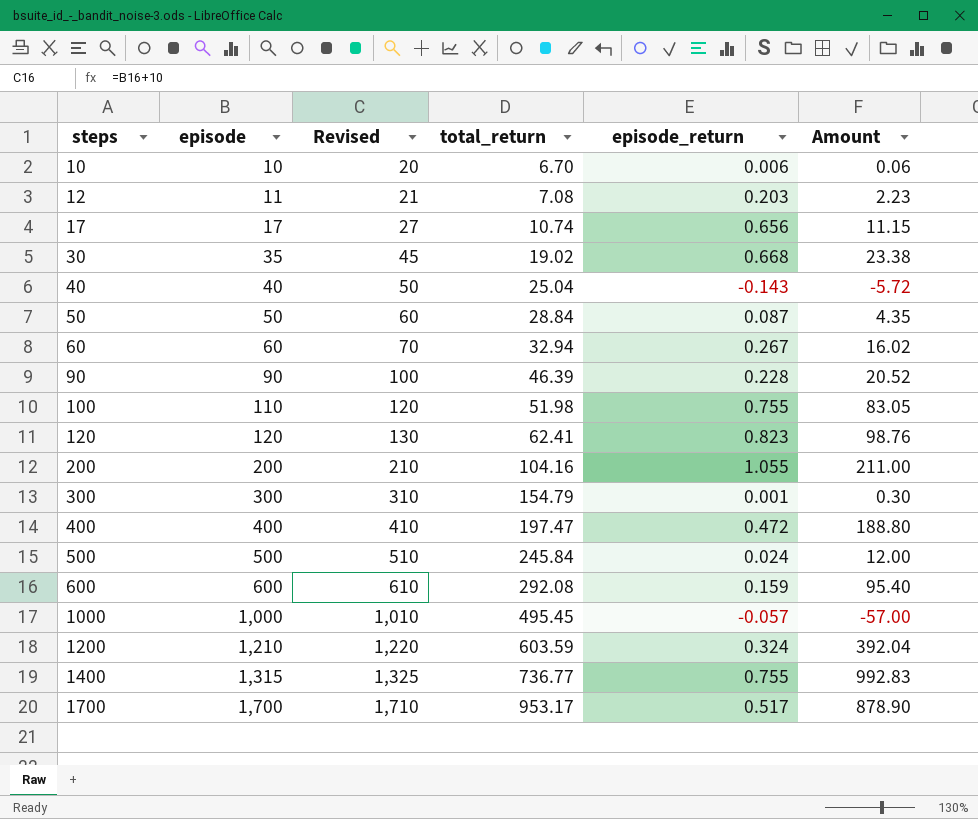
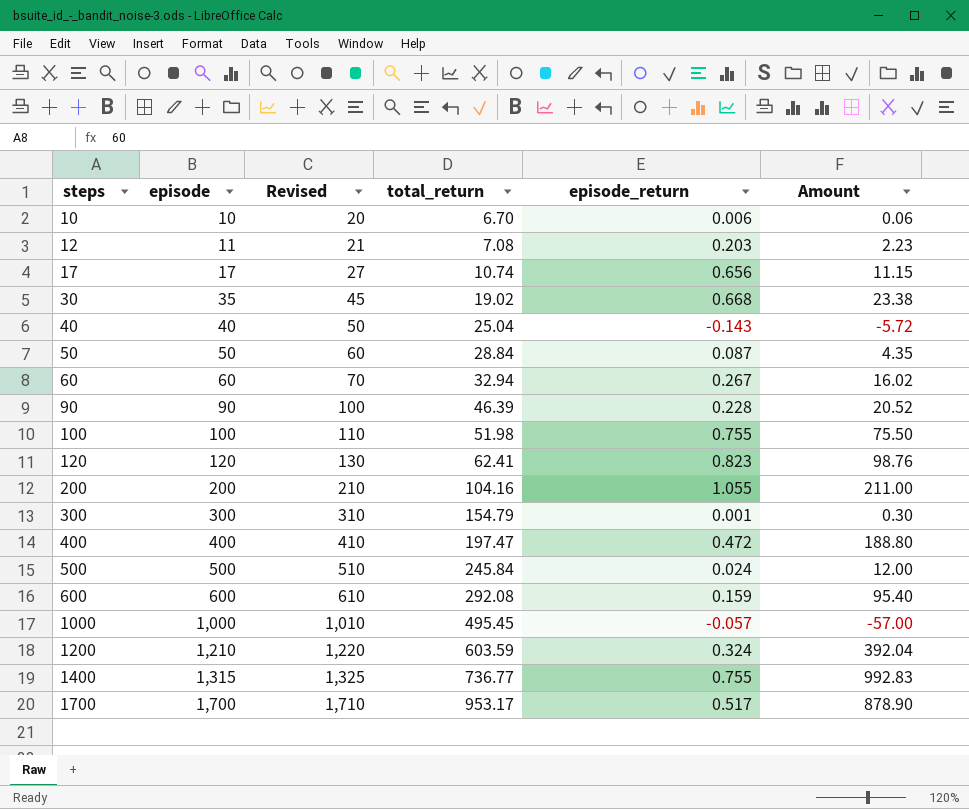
100 | episode: 110 -> 100
100 | Revised: 120 -> 110
100 | Amount: 83.05 -> 75.50

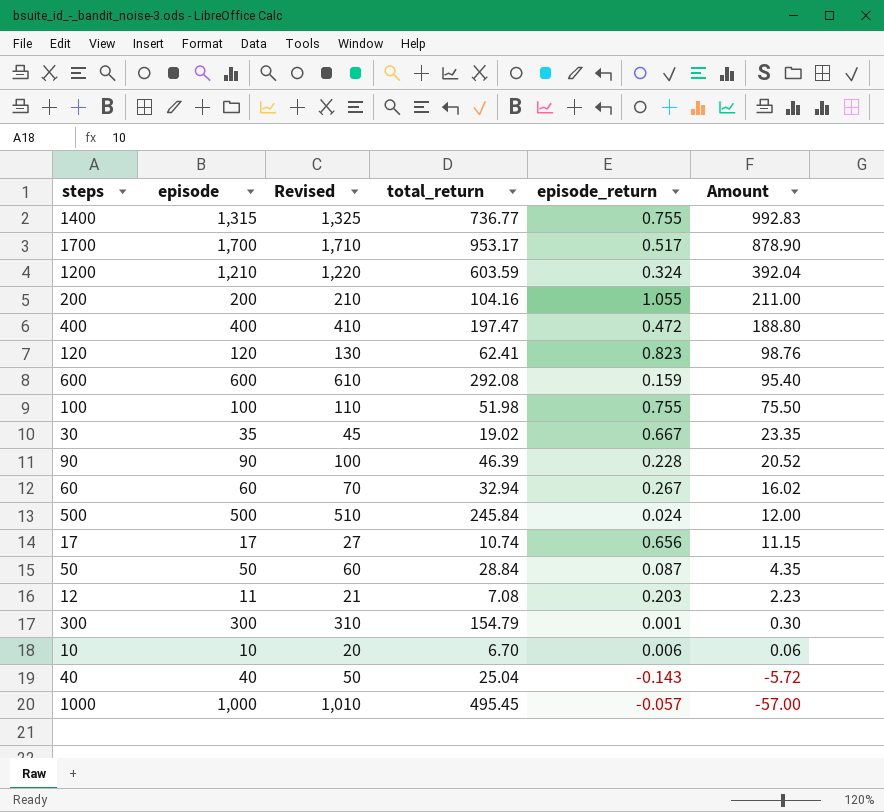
row order: steps ascending -> Amount descending
30 | episode_return: 0.668 -> 0.667
30 | Amount: 23.38 -> 23.35

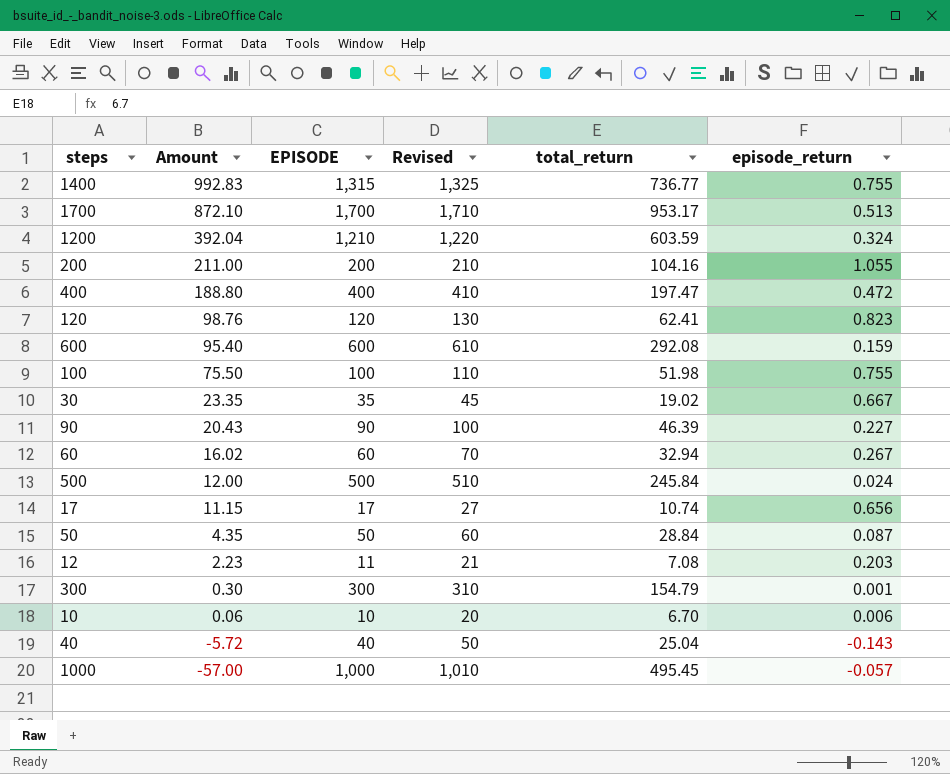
column Amount | position: 6 -> 2
column name: episode -> EPISODE
1700 | Amount: 878.90 -> 872.10
1700 | episode_return: 0.517 -> 0.513
90 | Amount: 20.52 -> 20.43
90 | episode_return: 0.228 -> 0.227

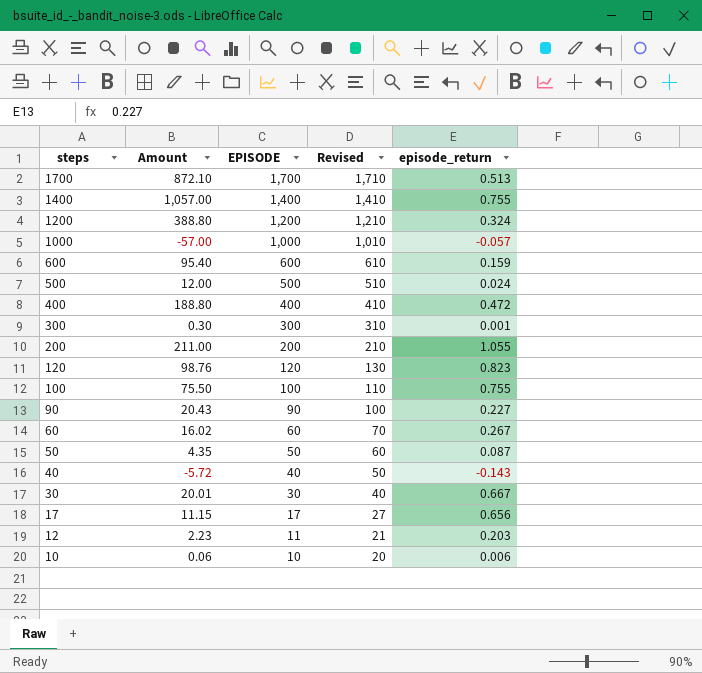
row order: Amount descending -> steps descending
column total_return | position: 5 -> none
1400 | Amount: 992.83 -> 1,057.00
1400 | EPISODE: 1,315 -> 1,400
1400 | Revised: 1,325 -> 1,410
1200 | Amount: 392.04 -> 388.80
1200 | EPISODE: 1,210 -> 1,200
1200 | Revised: 1,220 -> 1,210
30 | Amount: 23.35 -> 20.01
30 | EPISODE: 35 -> 30
30 | Revised: 45 -> 40

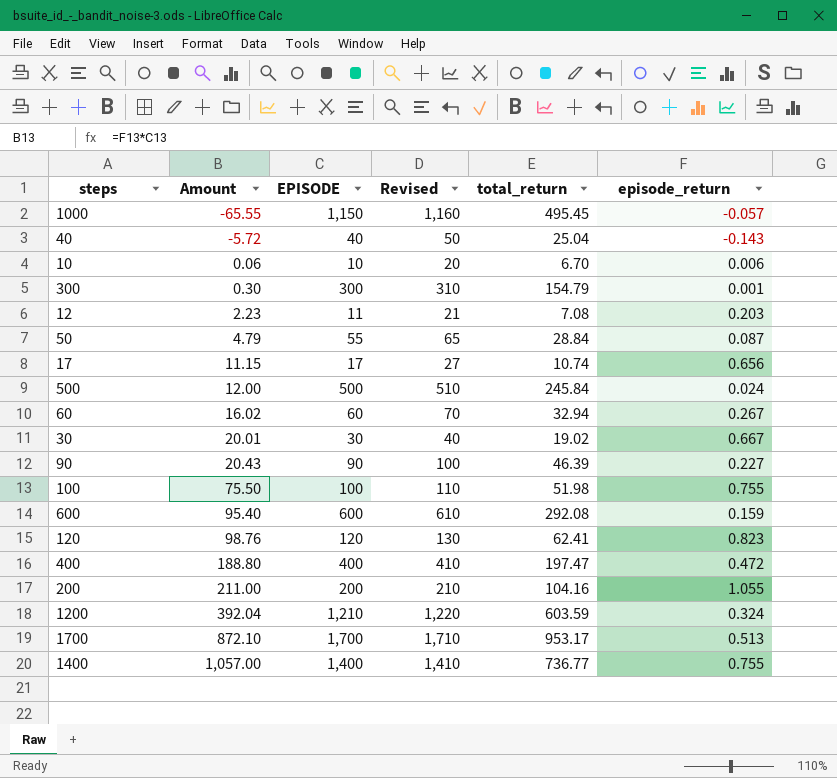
row order: steps descending -> Amount ascending
column total_return | position: none -> 5
1000 | Amount: -57.00 -> -65.55
1000 | EPISODE: 1,000 -> 1,150
1000 | Revised: 1,010 -> 1,160
50 | Amount: 4.35 -> 4.79
50 | EPISODE: 50 -> 55
50 | Revised: 60 -> 65
1200 | Amount: 388.80 -> 392.04
1200 | EPISODE: 1,200 -> 1,210
1200 | Revised: 1,210 -> 1,220

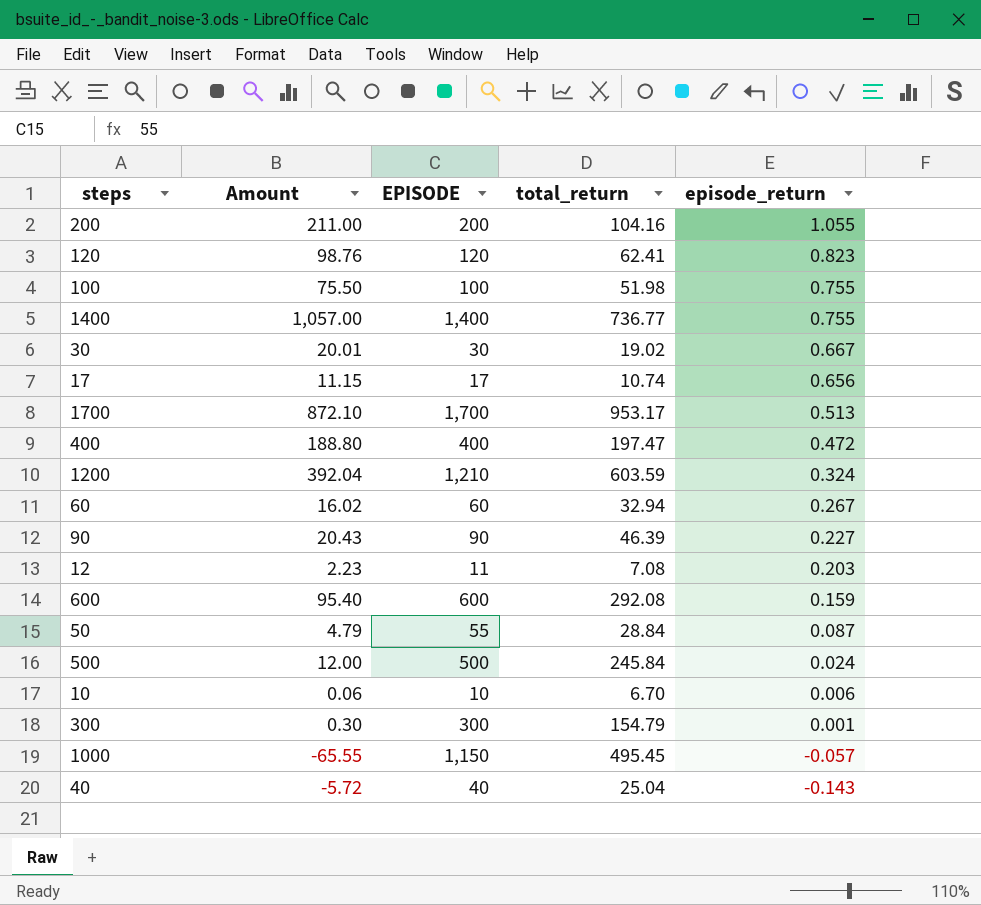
row order: Amount ascending -> episode_return descending
column Revised | formula: [EPISODE] + 10 -> none

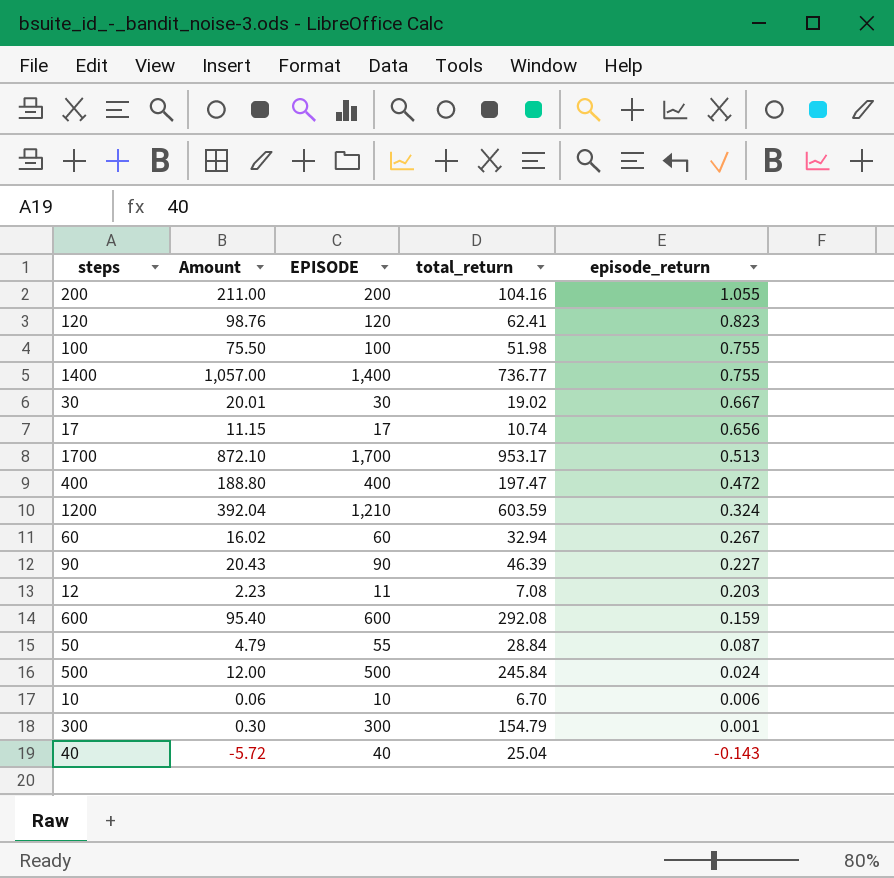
row 1000: -65.55 | 1,150 | 495.45 | -0.057 -> none

